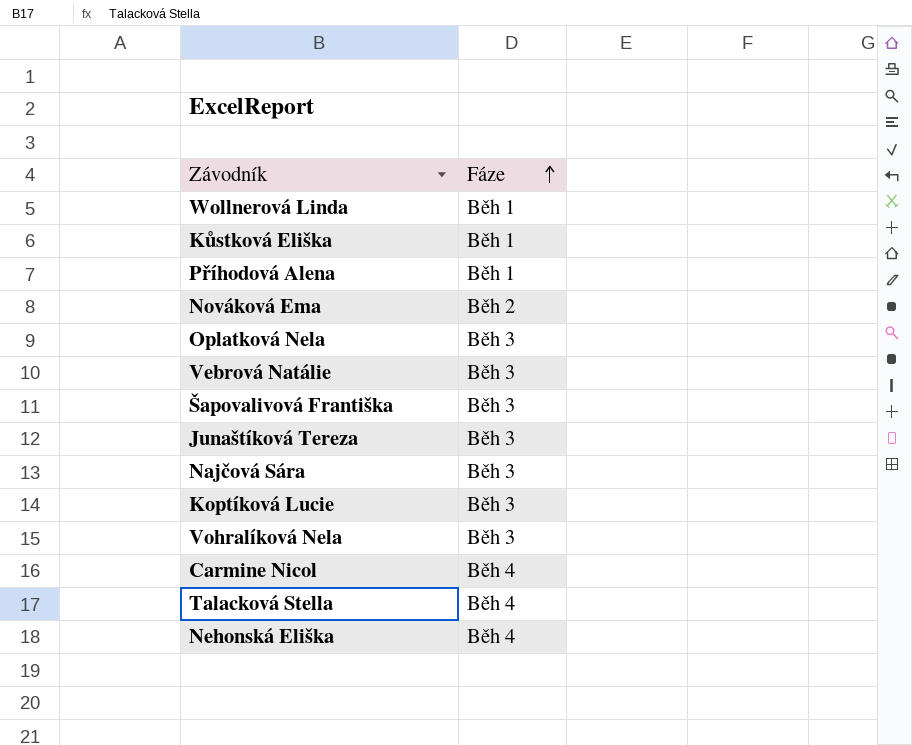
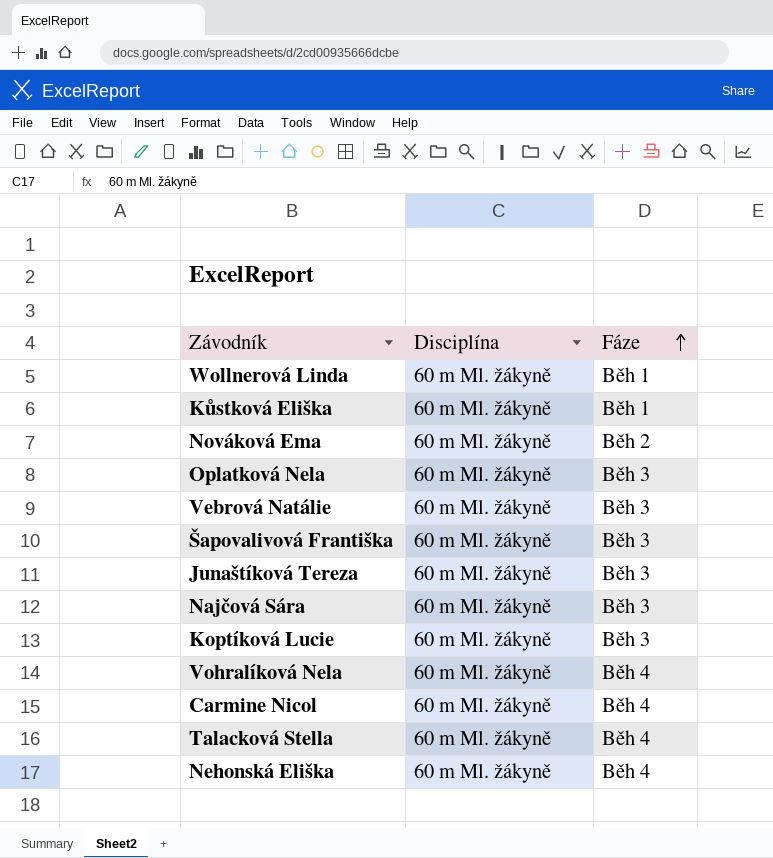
column Disciplína | position: none -> 2
row Příhodová Alena: Běh 1 -> none
Vohralíková Nela | Fáze: Běh 3 -> Běh 4

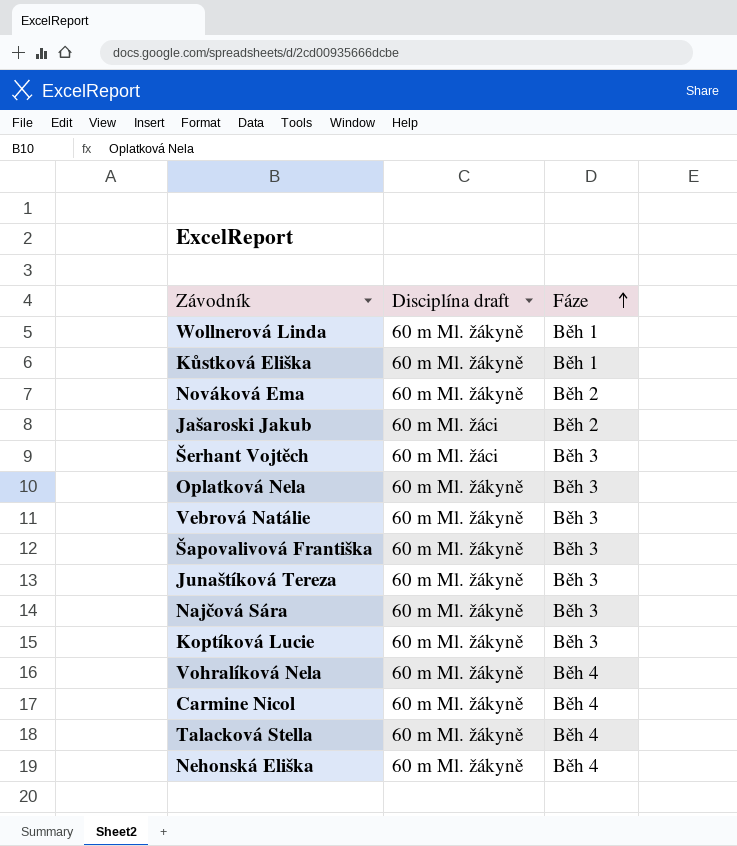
column name: Disciplína -> Disciplína draft
row Jašaroski Jakub: none -> 60 m Ml. žáci | Běh 2
row Šerhant Vojtěch: none -> 60 m Ml. žáci | Běh 3

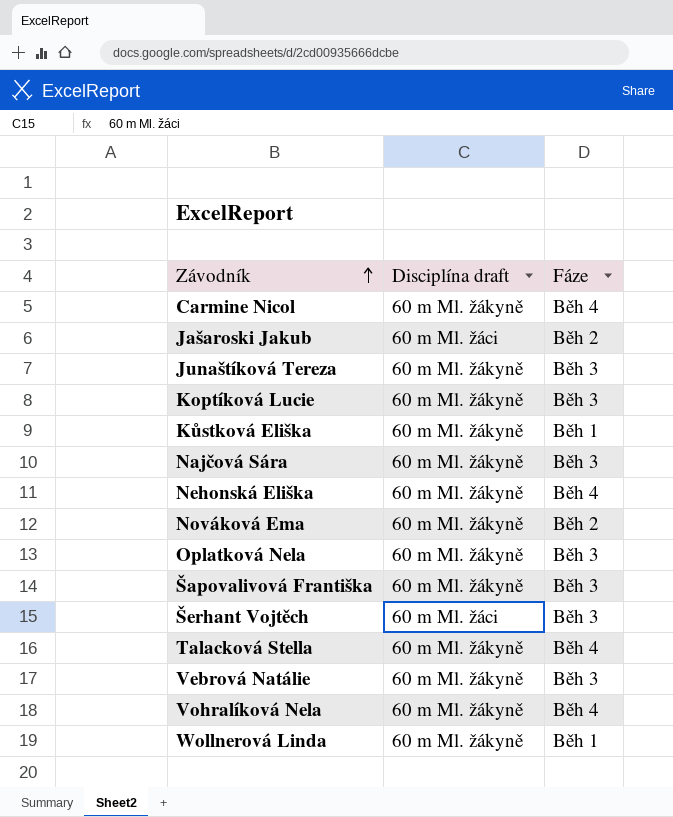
row order: Fáze ascending -> Závodník ascending

